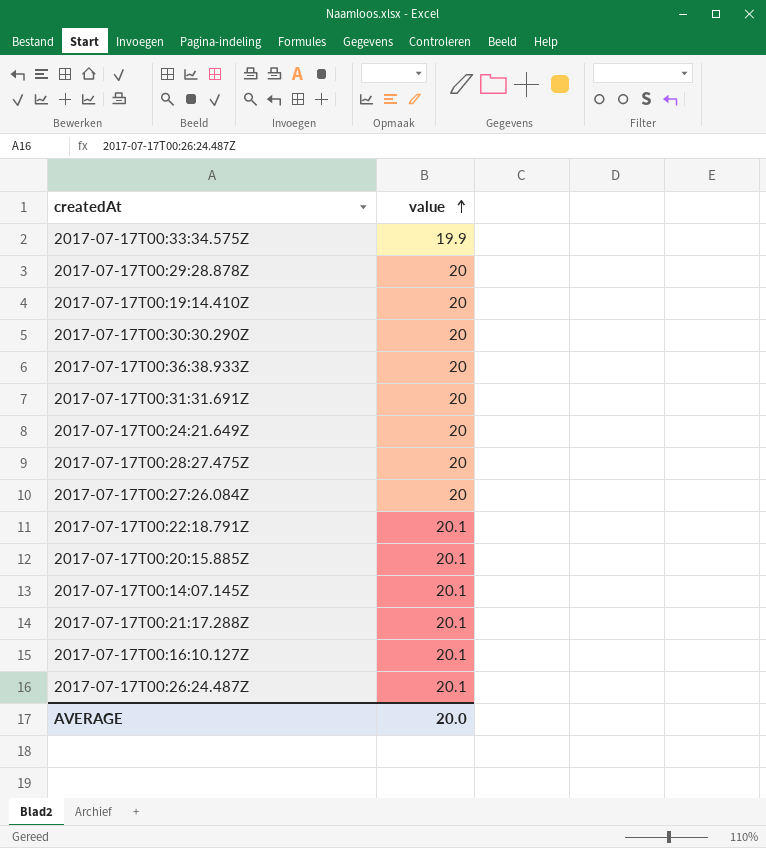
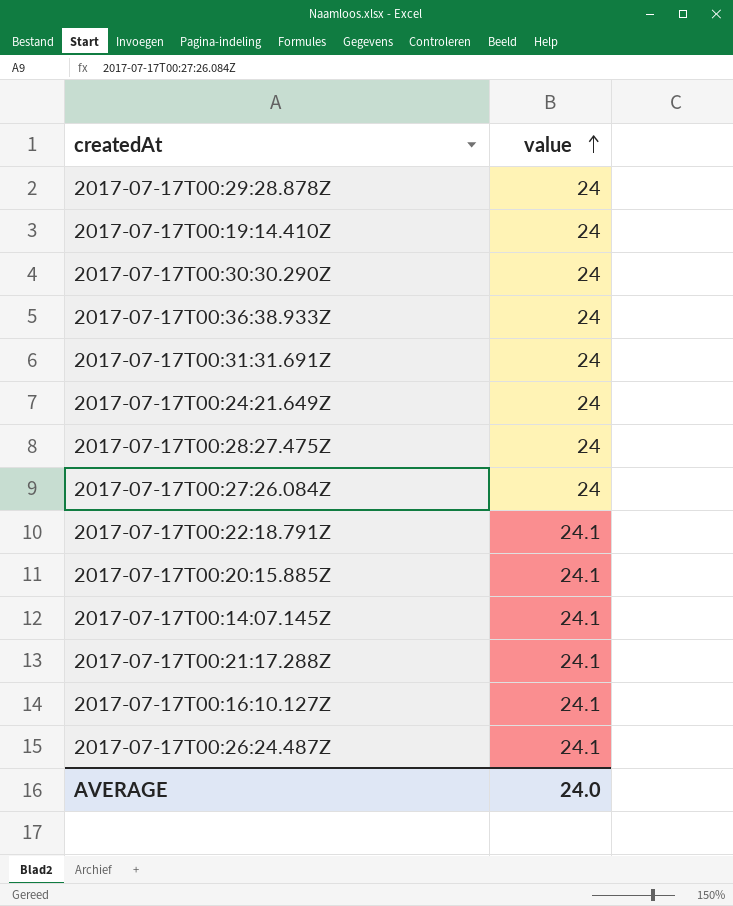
row 2017-07-17T00:33:34.575Z: 19.9 -> none
2017-07-17T00:29:28.878Z | value: 20 -> 24
2017-07-17T00:19:14.410Z | value: 20 -> 24
2017-07-17T00:30:30.290Z | value: 20 -> 24
2017-07-17T00:36:38.933Z | value: 20 -> 24
2017-07-17T00:31:31.691Z | value: 20 -> 24
2017-07-17T00:24:21.649Z | value: 20 -> 24
2017-07-17T00:28:27.475Z | value: 20 -> 24
2017-07-17T00:27:26.084Z | value: 20 -> 24
2017-07-17T00:22:18.791Z | value: 20.1 -> 24.1
2017-07-17T00:20:15.885Z | value: 20.1 -> 24.1
2017-07-17T00:14:07.145Z | value: 20.1 -> 24.1
2017-07-17T00:21:17.288Z | value: 20.1 -> 24.1
2017-07-17T00:16:10.127Z | value: 20.1 -> 24.1
2017-07-17T00:26:24.487Z | value: 20.1 -> 24.1
AVERAGE | value: 20.0 -> 24.0

